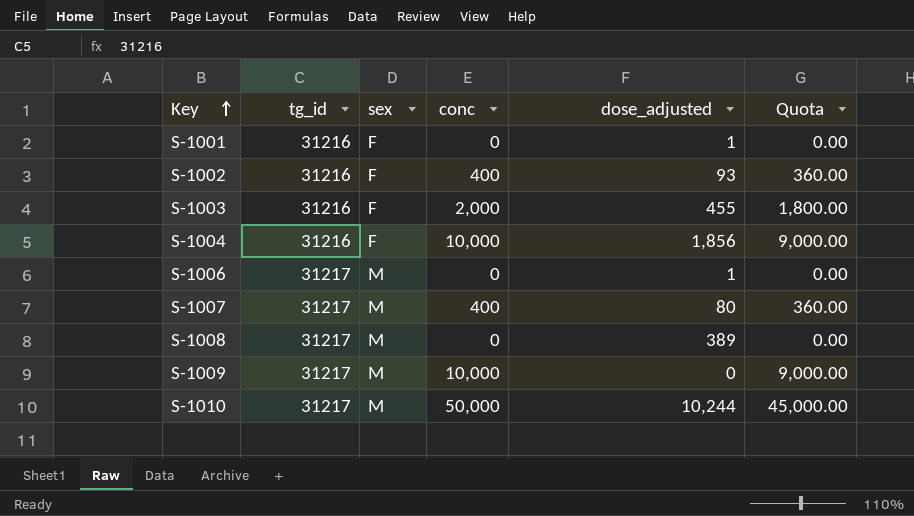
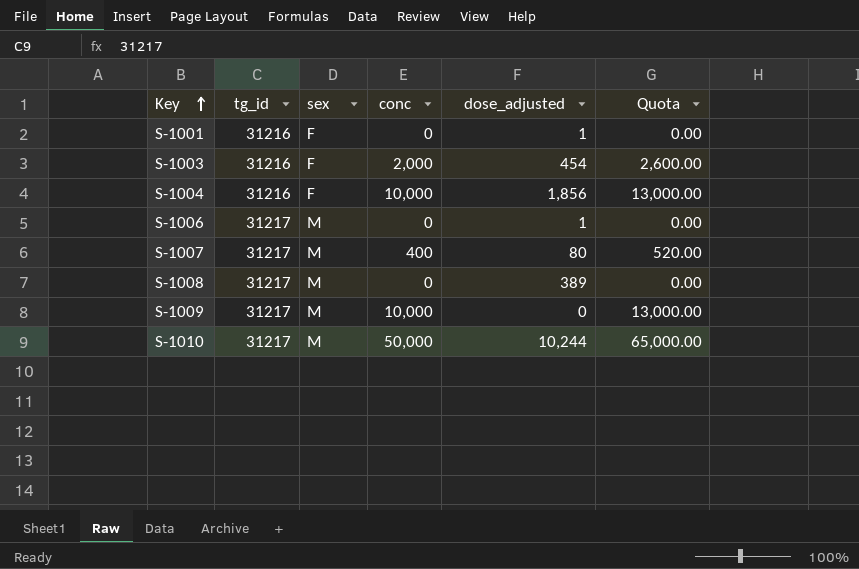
column Quota | formula: [conc] * 0.9 -> [conc] * 1.3
row S-1002: 31216 | F | 400 | 93 | 360.00 -> none
S-1003 | dose_adjusted: 455 -> 454

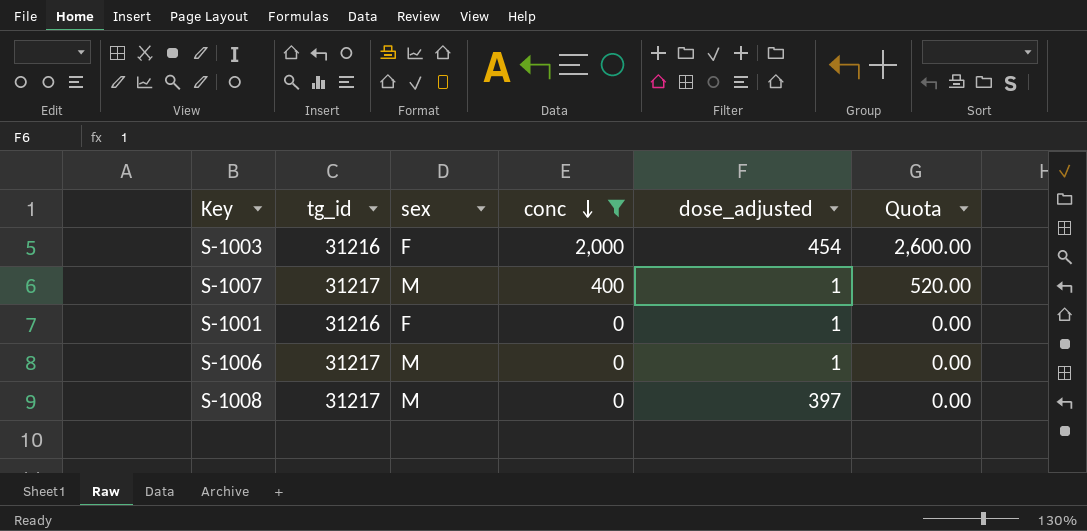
filter: none -> conc <= 2,000
row order: Key ascending -> conc descending
S-1007 | dose_adjusted: 80 -> 1
S-1008 | dose_adjusted: 389 -> 397

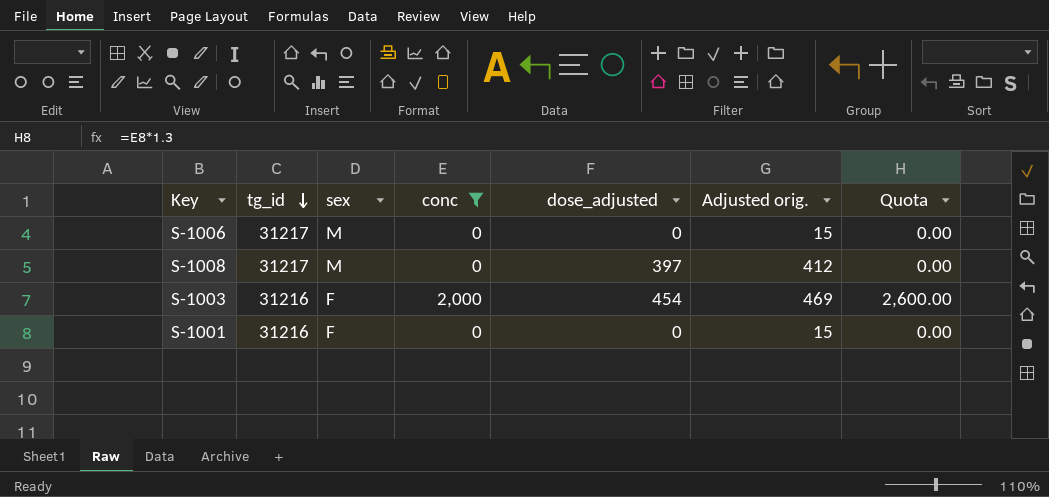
row order: conc descending -> tg_id descending
column Adjusted orig. | formula: none -> [dose_adjusted] + 15
row S-1007: 31217 | M | 400 | 1 | 520.00 -> none
S-1006 | dose_adjusted: 1 -> 0
S-1001 | dose_adjusted: 1 -> 0

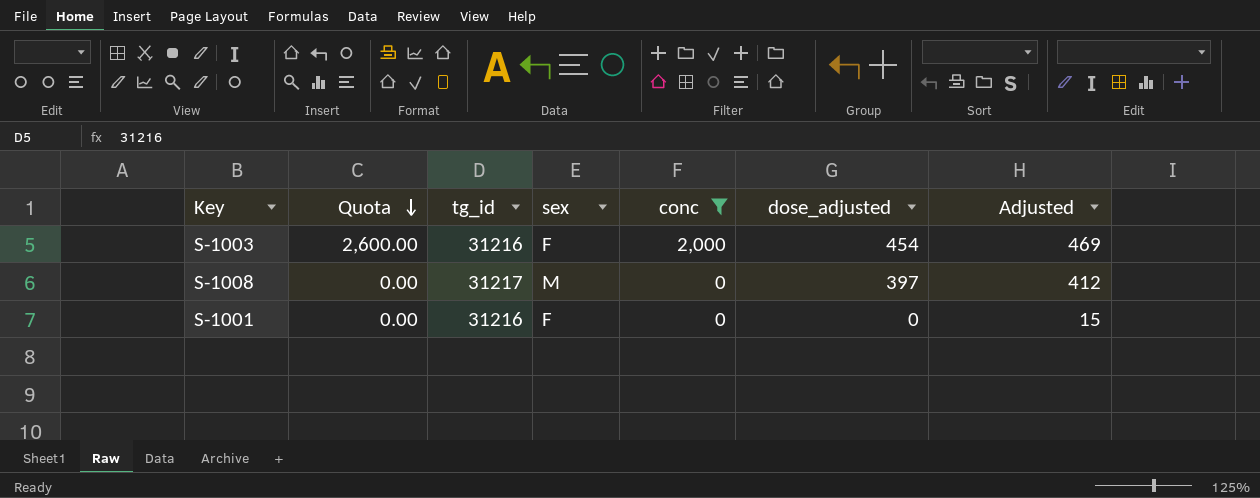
row order: tg_id descending -> Quota descending
column Quota | position: 7 -> 2
column name: Adjusted orig. -> Adjusted
row S-1006: 31217 | M | 0 | 0 | 15 | 0.00 -> none

